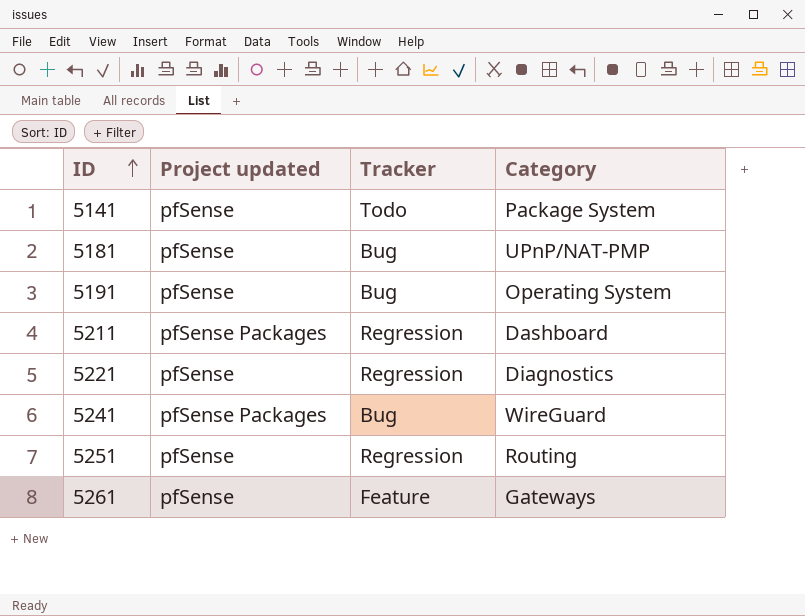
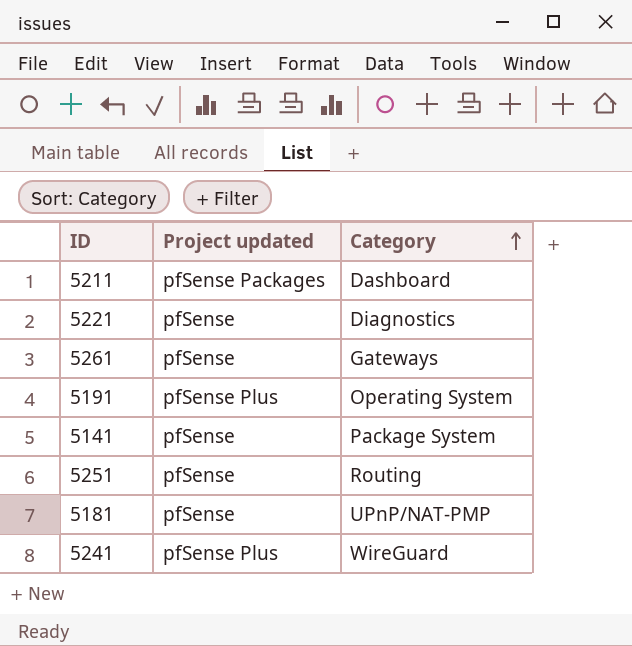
row order: ID ascending -> Category ascending
column Tracker | position: 3 -> none
5191 | Project updated: pfSense -> pfSense Plus
5241 | Project updated: pfSense Packages -> pfSense Plus

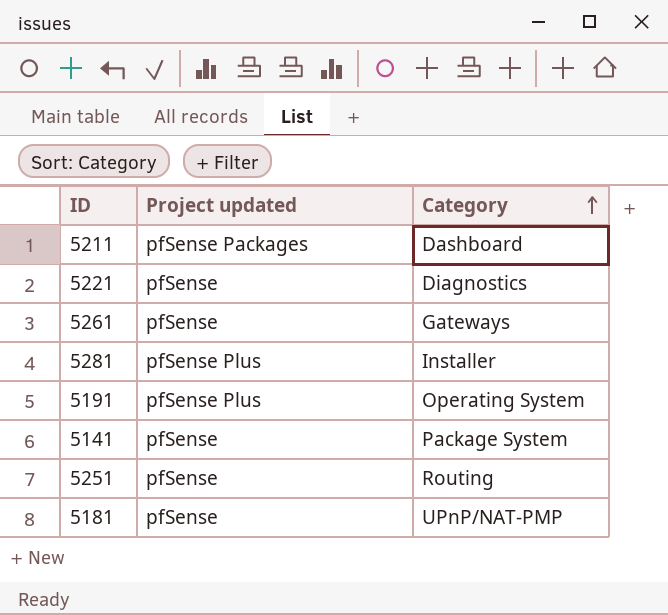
row 5241: pfSense Plus | WireGuard -> none
row 5281: none -> pfSense Plus | Installer

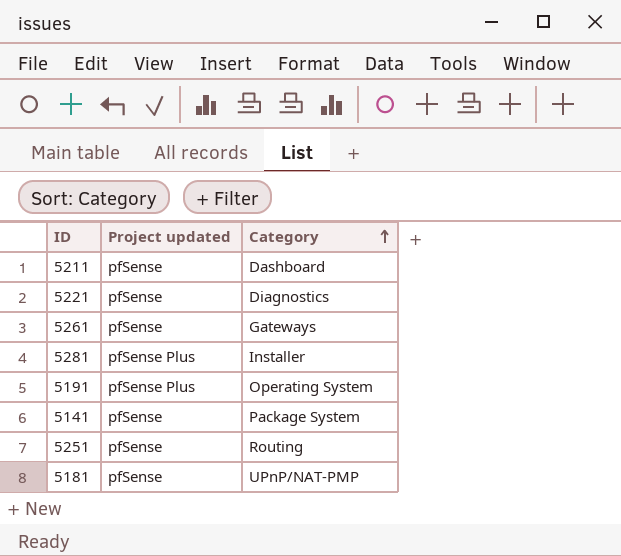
5211 | Project updated: pfSense Packages -> pfSense

